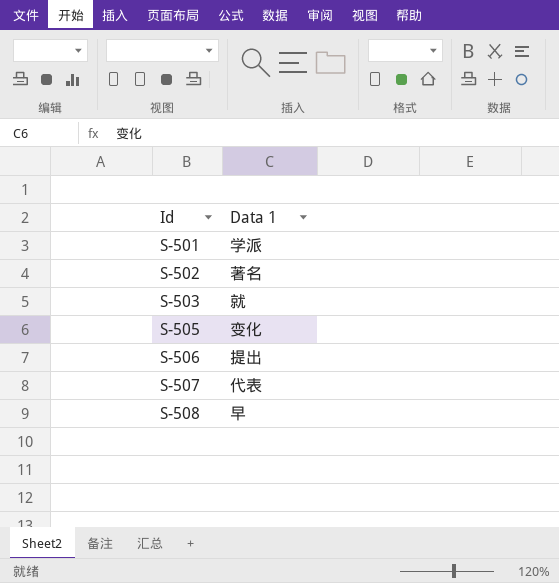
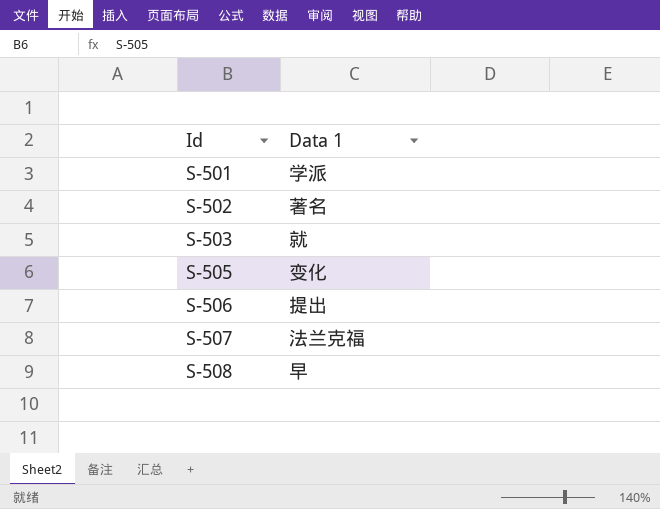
S-507 | Data 1: 代表 -> 法兰克福

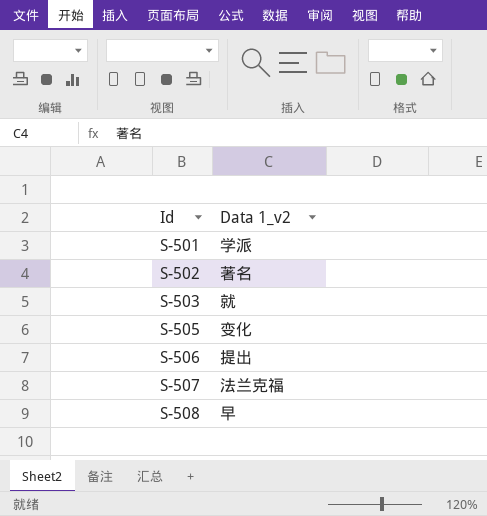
column name: Data 1 -> Data 1_v2

